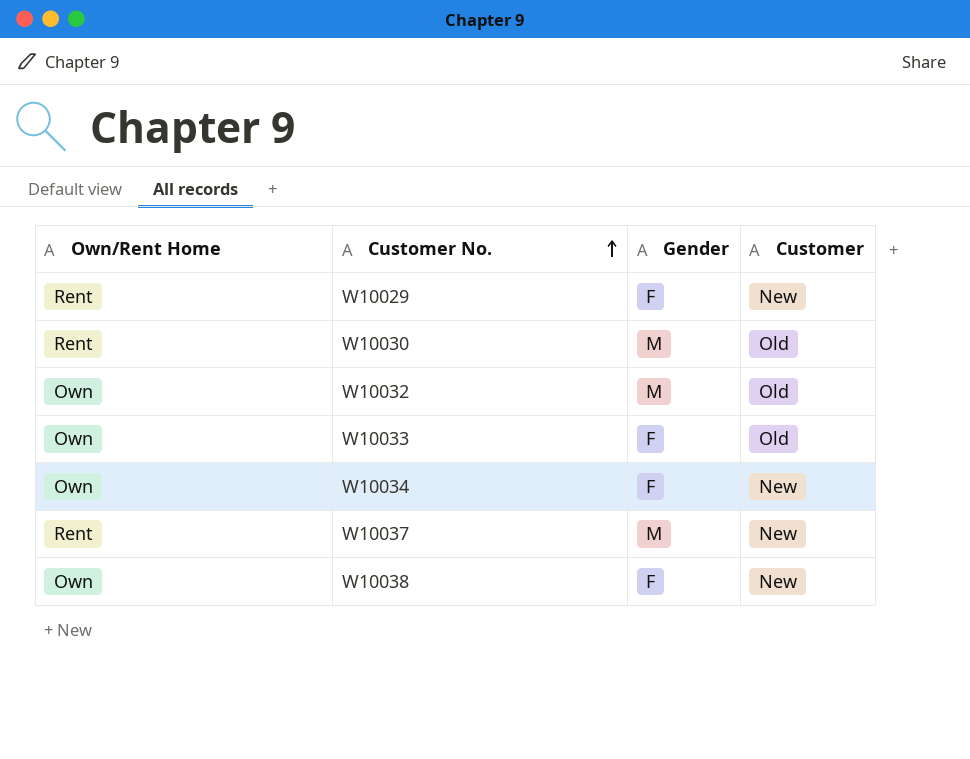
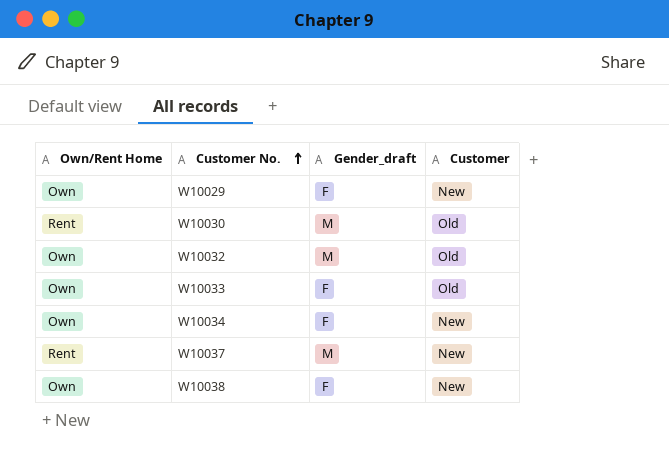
column name: Gender -> Gender_draft
W10029 | Own/Rent Home: Rent -> Own

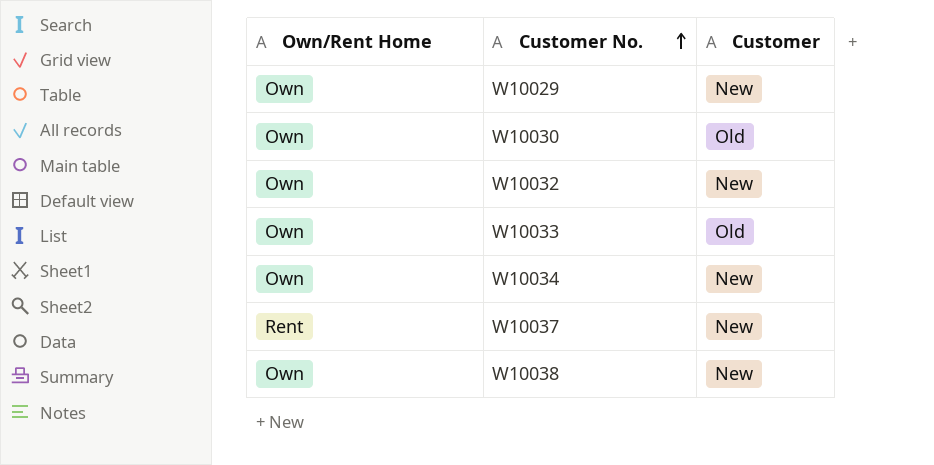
column Gender_draft | position: 3 -> none
W10030 | Own/Rent Home: Rent -> Own
W10032 | Customer: Old -> New

